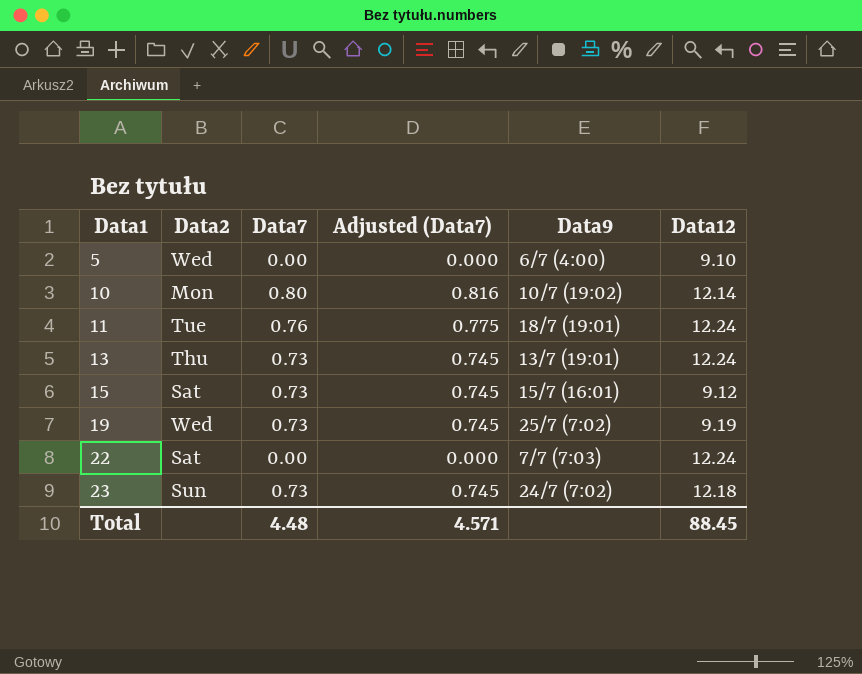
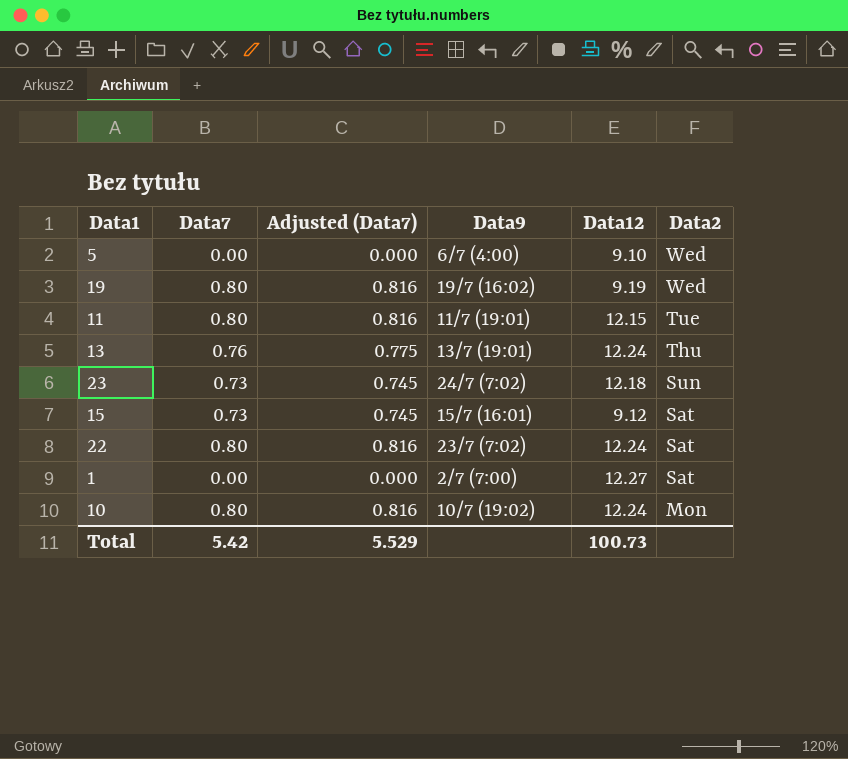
row order: Data1 ascending -> Data2 descending
column Data2 | position: 2 -> 6
19 | Data7: 0.73 -> 0.80
19 | Adjusted (Data7): 0.745 -> 0.816
19 | Data9: 25/7 (7:02) -> 19/7 (16:02)
11 | Data7: 0.76 -> 0.80
11 | Adjusted (Data7): 0.775 -> 0.816
11 | Data9: 18/7 (19:01) -> 11/7 (19:01)
11 | Data12: 12.24 -> 12.15
13 | Data7: 0.73 -> 0.76
13 | Adjusted (Data7): 0.745 -> 0.775
22 | Data7: 0.00 -> 0.80
22 | Adjusted (Data7): 0.000 -> 0.816
22 | Data9: 7/7 (7:03) -> 23/7 (7:02)
row 1: none -> 0.00 | 0.000 | 2/7 (7:00) | 12.27 | Sat
10 | Data12: 12.14 -> 12.24
Total | Data7: 4.48 -> 5.42
Total | Adjusted (Data7): 4.571 -> 5.529
Total | Data12: 88.45 -> 100.73

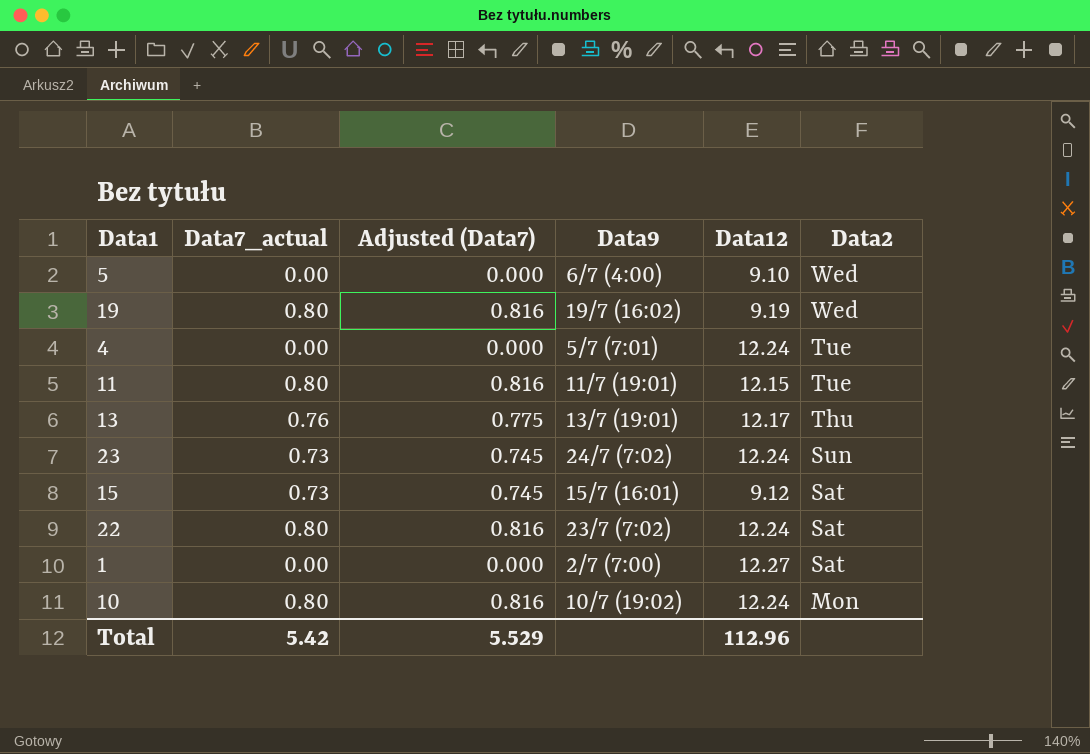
column name: Data7 -> Data7_actual
row 4: none -> 0.00 | 0.000 | 5/7 (7:01) | 12.24 | Tue
13 | Data12: 12.24 -> 12.17
23 | Data12: 12.18 -> 12.24
Total | Data12: 100.73 -> 112.96

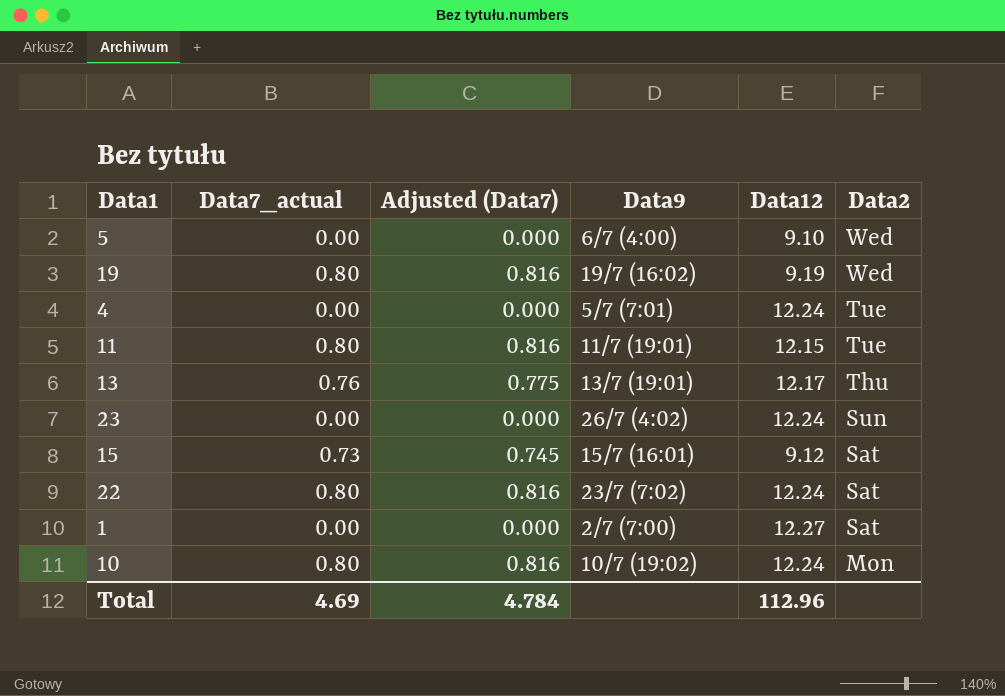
23 | Data7_actual: 0.73 -> 0.00
23 | Adjusted (Data7): 0.745 -> 0.000
23 | Data9: 24/7 (7:02) -> 26/7 (4:02)
Total | Data7_actual: 5.42 -> 4.69
Total | Adjusted (Data7): 5.529 -> 4.784

